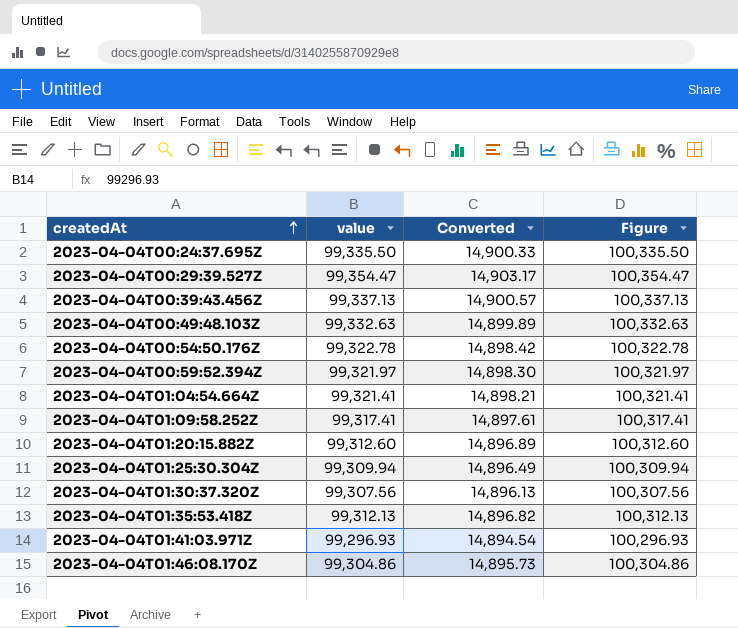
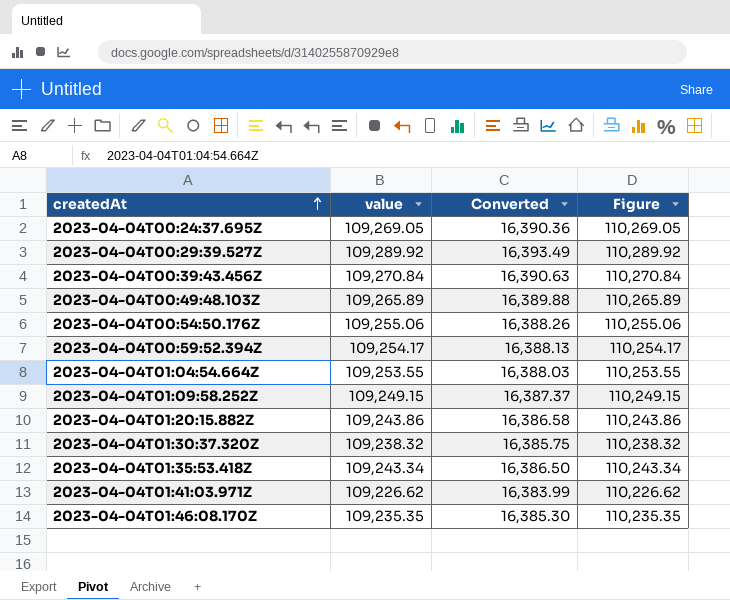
row 2023-04-04T01:25:30.304Z: 99,309.94 | 14,896.49 | 100,309.94 -> none
2023-04-04T00:24:37.695Z | value: 99,335.50 -> 109,269.05
2023-04-04T00:24:37.695Z | Converted: 14,900.33 -> 16,390.36
2023-04-04T00:24:37.695Z | Figure: 100,335.50 -> 110,269.05
2023-04-04T00:29:39.527Z | value: 99,354.47 -> 109,289.92
2023-04-04T00:29:39.527Z | Converted: 14,903.17 -> 16,393.49
2023-04-04T00:29:39.527Z | Figure: 100,354.47 -> 110,289.92
2023-04-04T00:39:43.456Z | value: 99,337.13 -> 109,270.84
2023-04-04T00:39:43.456Z | Converted: 14,900.57 -> 16,390.63
2023-04-04T00:39:43.456Z | Figure: 100,337.13 -> 110,270.84
2023-04-04T00:49:48.103Z | value: 99,332.63 -> 109,265.89
2023-04-04T00:49:48.103Z | Converted: 14,899.89 -> 16,389.88
2023-04-04T00:49:48.103Z | Figure: 100,332.63 -> 110,265.89
2023-04-04T00:54:50.176Z | value: 99,322.78 -> 109,255.06
2023-04-04T00:54:50.176Z | Converted: 14,898.42 -> 16,388.26
2023-04-04T00:54:50.176Z | Figure: 100,322.78 -> 110,255.06
2023-04-04T00:59:52.394Z | value: 99,321.97 -> 109,254.17
2023-04-04T00:59:52.394Z | Converted: 14,898.30 -> 16,388.13
2023-04-04T00:59:52.394Z | Figure: 100,321.97 -> 110,254.17
2023-04-04T01:04:54.664Z | value: 99,321.41 -> 109,253.55
2023-04-04T01:04:54.664Z | Converted: 14,898.21 -> 16,388.03
2023-04-04T01:04:54.664Z | Figure: 100,321.41 -> 110,253.55
2023-04-04T01:09:58.252Z | value: 99,317.41 -> 109,249.15
2023-04-04T01:09:58.252Z | Converted: 14,897.61 -> 16,387.37
2023-04-04T01:09:58.252Z | Figure: 100,317.41 -> 110,249.15
2023-04-04T01:20:15.882Z | value: 99,312.60 -> 109,243.86
2023-04-04T01:20:15.882Z | Converted: 14,896.89 -> 16,386.58
2023-04-04T01:20:15.882Z | Figure: 100,312.60 -> 110,243.86
2023-04-04T01:30:37.320Z | value: 99,307.56 -> 109,238.32
2023-04-04T01:30:37.320Z | Converted: 14,896.13 -> 16,385.75
2023-04-04T01:30:37.320Z | Figure: 100,307.56 -> 110,238.32
2023-04-04T01:35:53.418Z | value: 99,312.13 -> 109,243.34
2023-04-04T01:35:53.418Z | Converted: 14,896.82 -> 16,386.50
2023-04-04T01:35:53.418Z | Figure: 100,312.13 -> 110,243.34
2023-04-04T01:41:03.971Z | value: 99,296.93 -> 109,226.62
2023-04-04T01:41:03.971Z | Converted: 14,894.54 -> 16,383.99
2023-04-04T01:41:03.971Z | Figure: 100,296.93 -> 110,226.62
2023-04-04T01:46:08.170Z | value: 99,304.86 -> 109,235.35
2023-04-04T01:46:08.170Z | Converted: 14,895.73 -> 16,385.30
2023-04-04T01:46:08.170Z | Figure: 100,304.86 -> 110,235.35

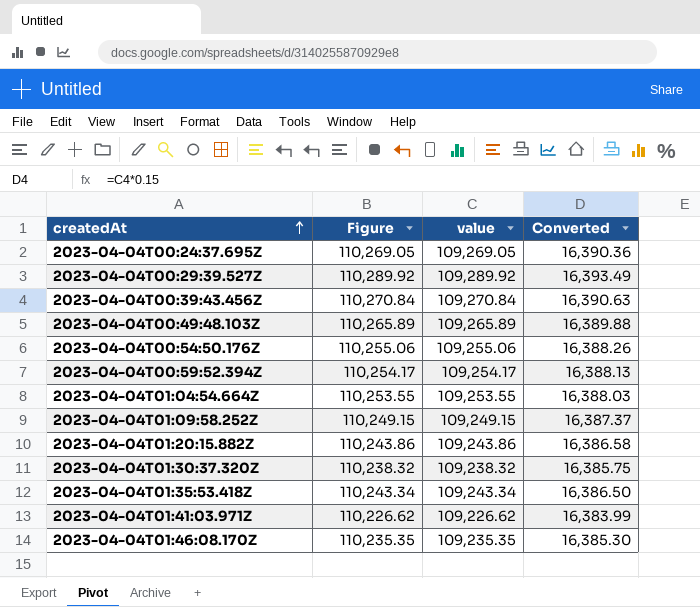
column Figure | position: 4 -> 2

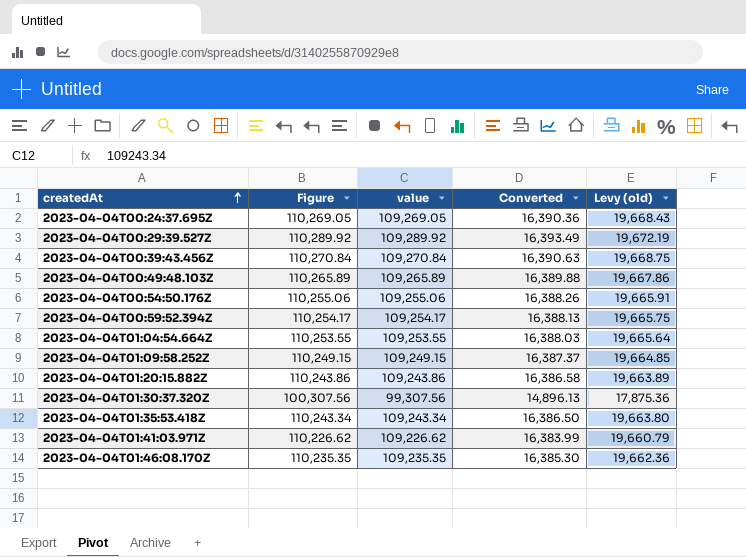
column Levy (old) | formula: none -> [value] * 0.18
2023-04-04T01:30:37.320Z | Figure: 110,238.32 -> 100,307.56
2023-04-04T01:30:37.320Z | value: 109,238.32 -> 99,307.56
2023-04-04T01:30:37.320Z | Converted: 16,385.75 -> 14,896.13

